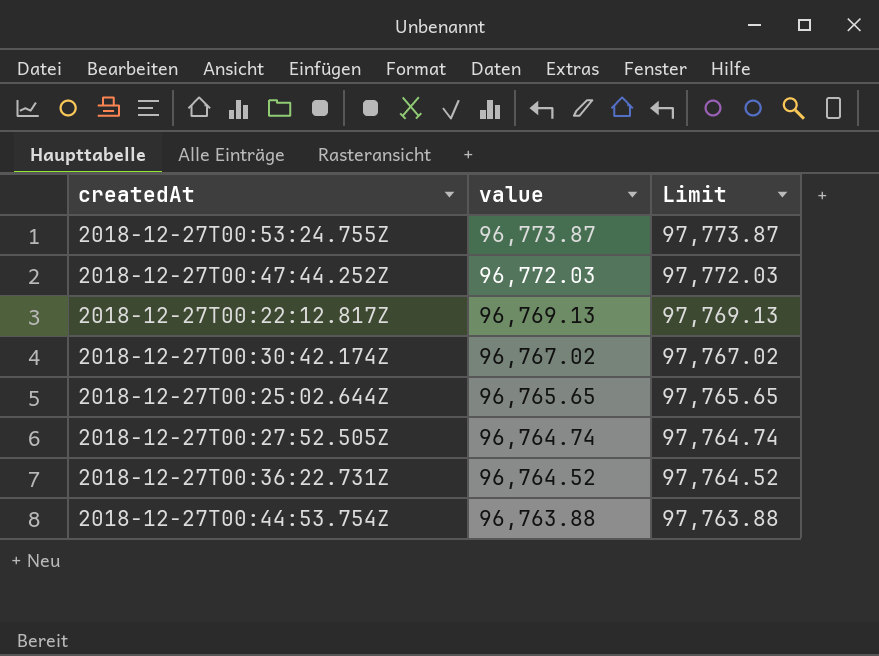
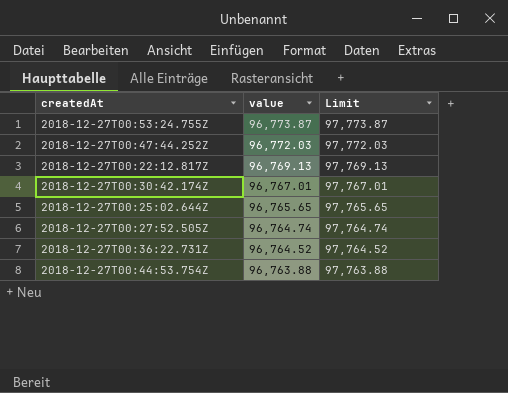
2018-12-27T00:30:42.174Z | value: 96,767.02 -> 96,767.01
2018-12-27T00:30:42.174Z | Limit: 97,767.02 -> 97,767.01

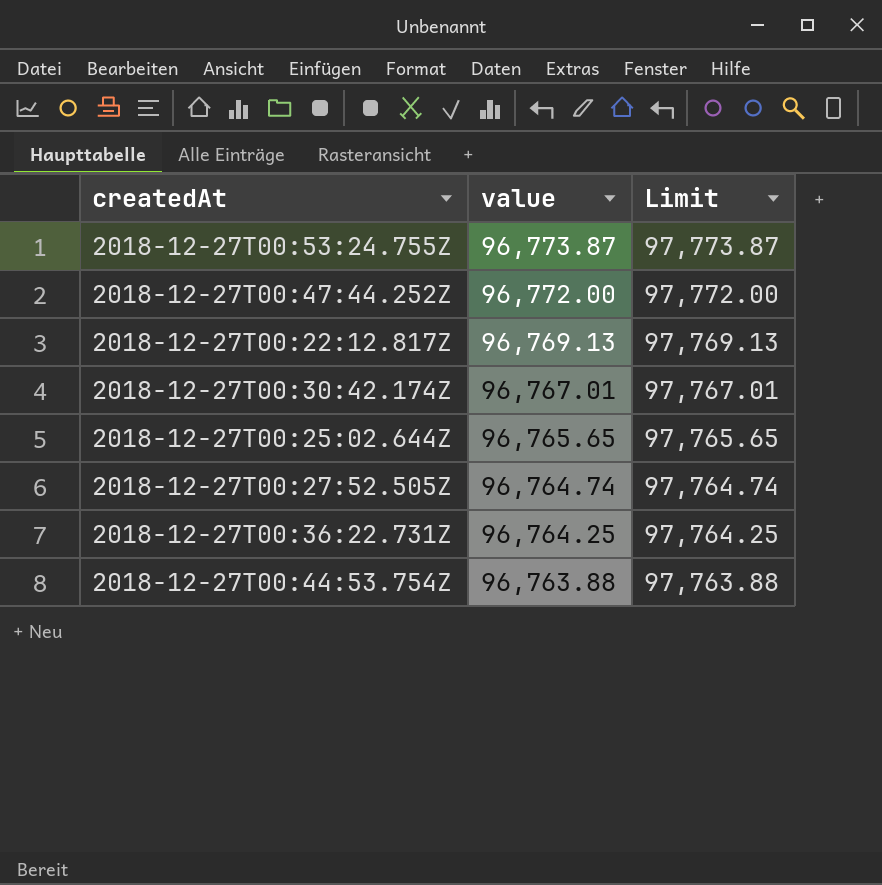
2018-12-27T00:47:44.252Z | value: 96,772.03 -> 96,772.00
2018-12-27T00:47:44.252Z | Limit: 97,772.03 -> 97,772.00
2018-12-27T00:36:22.731Z | value: 96,764.52 -> 96,764.25
2018-12-27T00:36:22.731Z | Limit: 97,764.52 -> 97,764.25

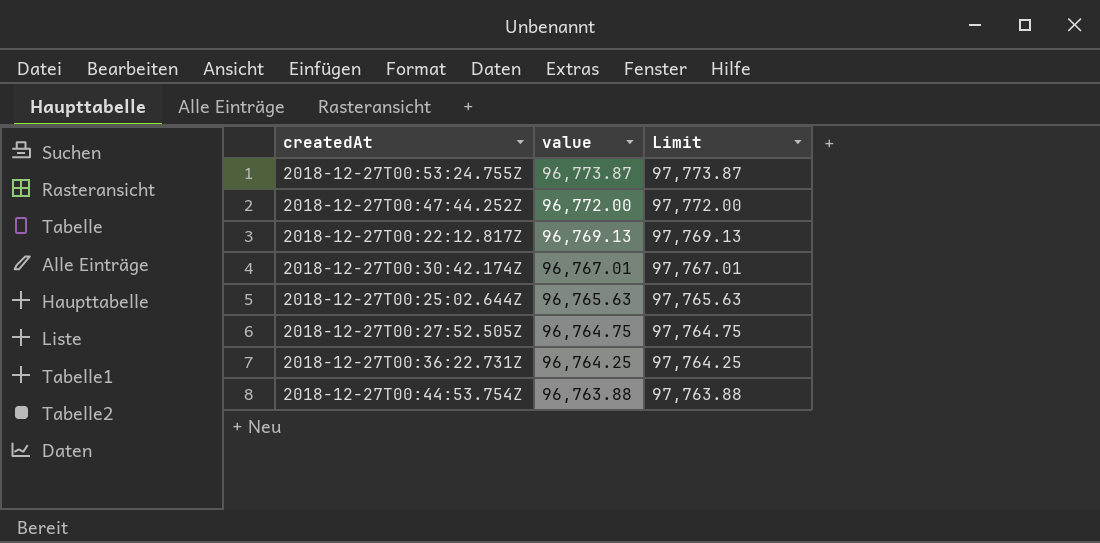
2018-12-27T00:25:02.644Z | value: 96,765.65 -> 96,765.63
2018-12-27T00:25:02.644Z | Limit: 97,765.65 -> 97,765.63
2018-12-27T00:27:52.505Z | value: 96,764.74 -> 96,764.75
2018-12-27T00:27:52.505Z | Limit: 97,764.74 -> 97,764.75

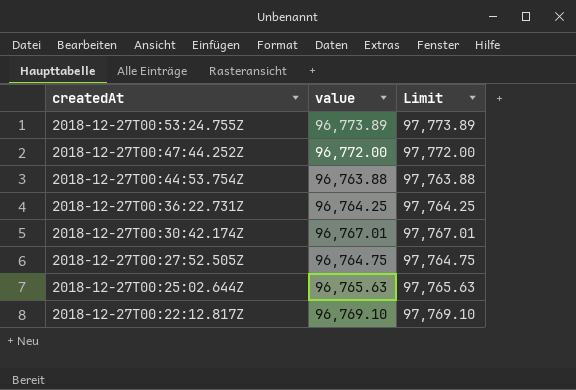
row order: value descending -> createdAt descending
2018-12-27T00:53:24.755Z | value: 96,773.87 -> 96,773.89
2018-12-27T00:53:24.755Z | Limit: 97,773.87 -> 97,773.89
2018-12-27T00:22:12.817Z | value: 96,769.13 -> 96,769.10
2018-12-27T00:22:12.817Z | Limit: 97,769.13 -> 97,769.10

